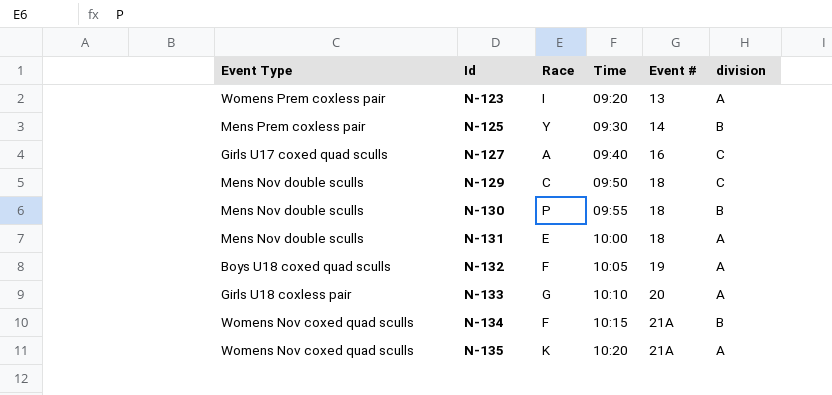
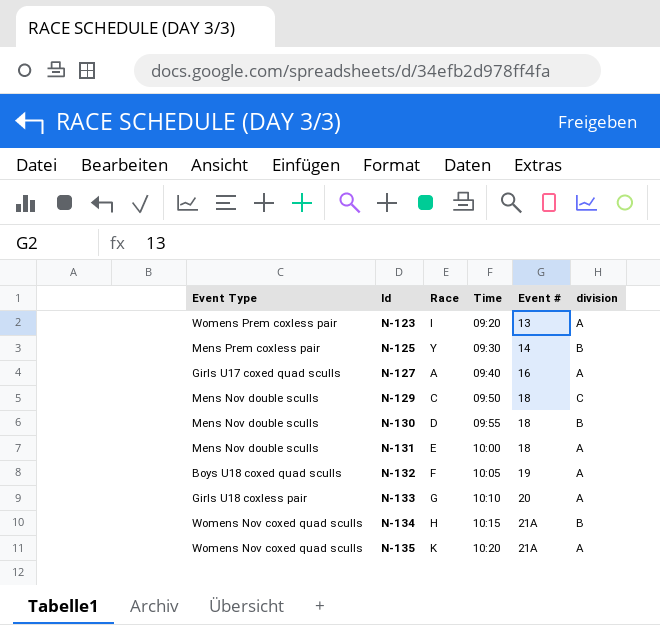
N-127 | division: C -> A
N-130 | Race: P -> D
N-134 | Race: F -> H

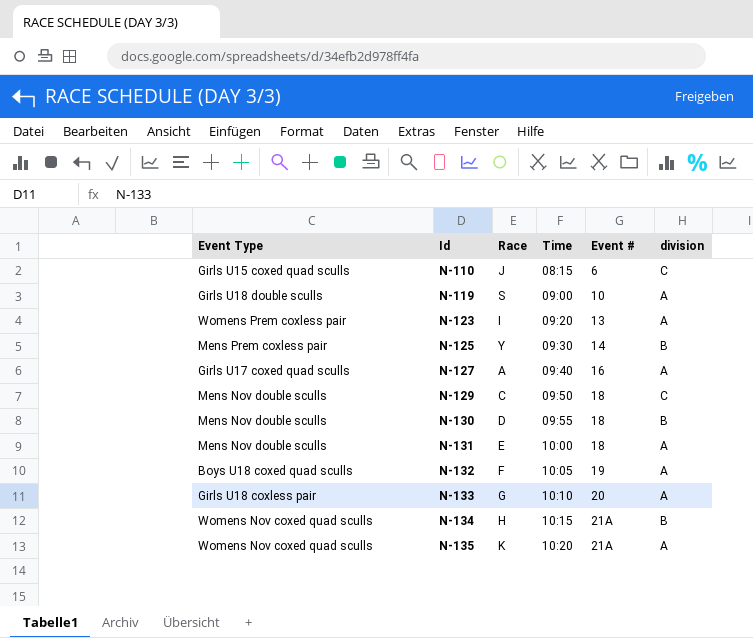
row N-110: none -> Girls U15 coxed quad sculls | J | 08:15 | 6 | C
row N-119: none -> Girls U18 double sculls | S | 09:00 | 10 | A

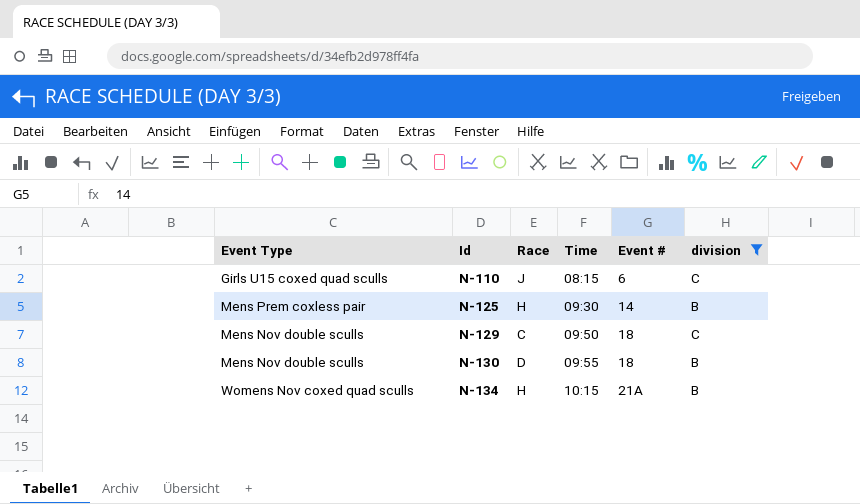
filter: none -> division != A
N-125 | Race: Y -> H

